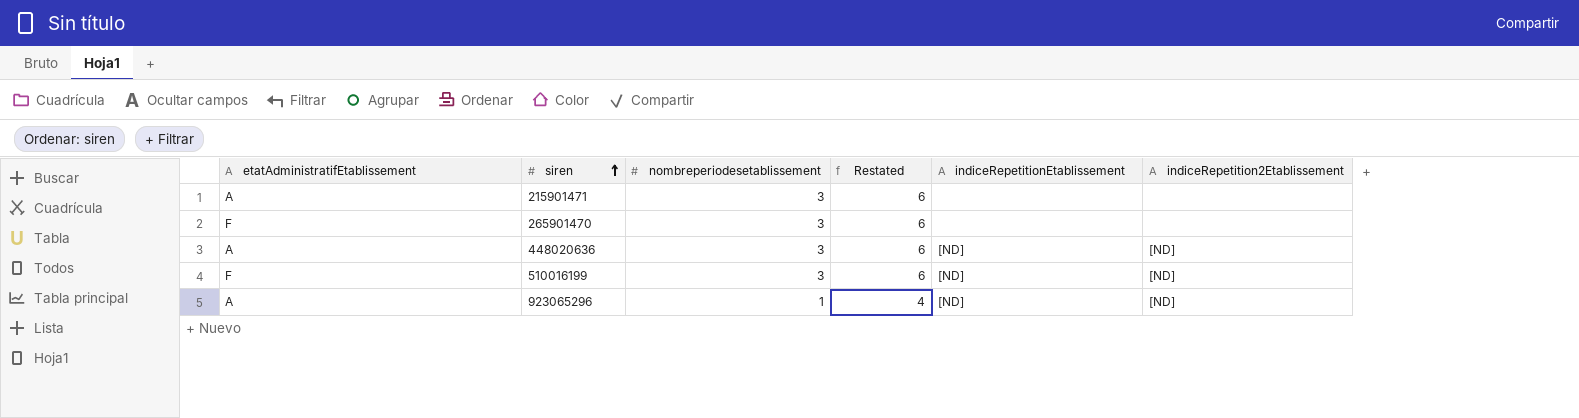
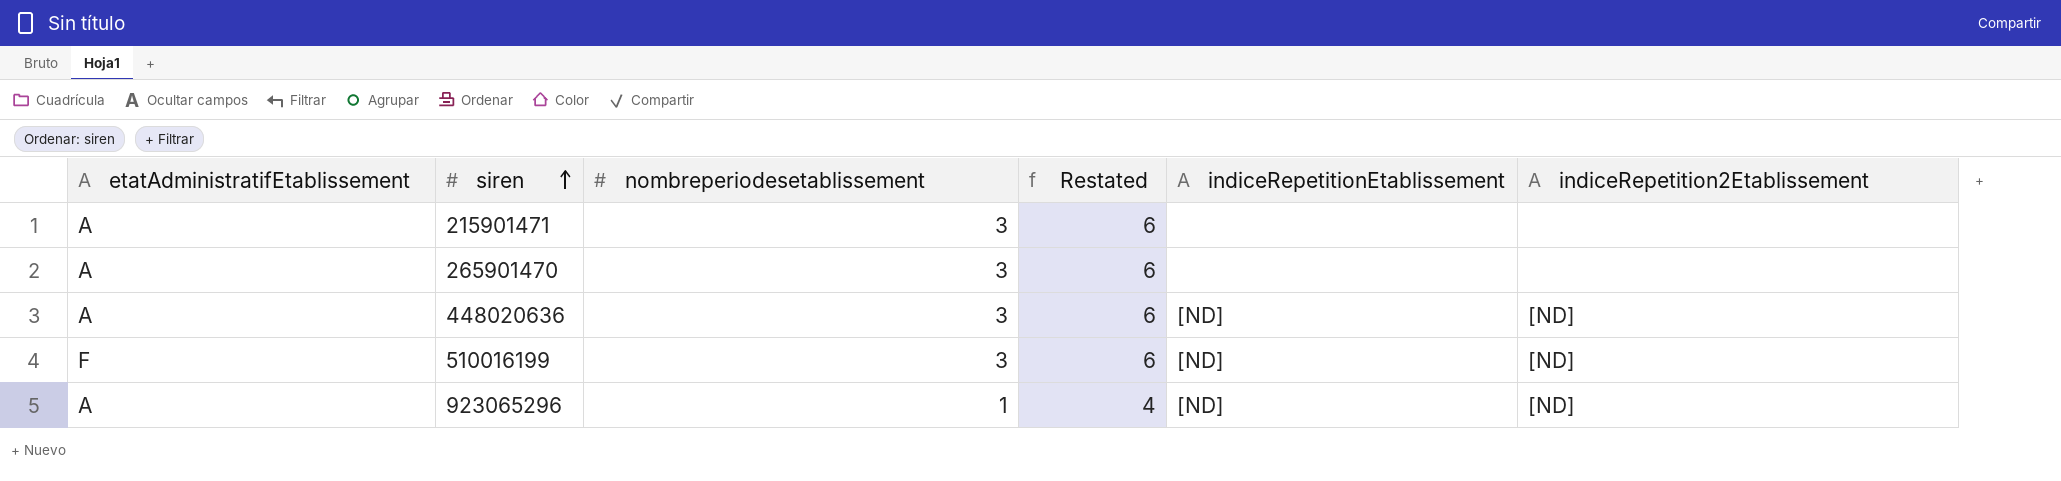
265901470 | etatAdministratifEtablissement: F -> A

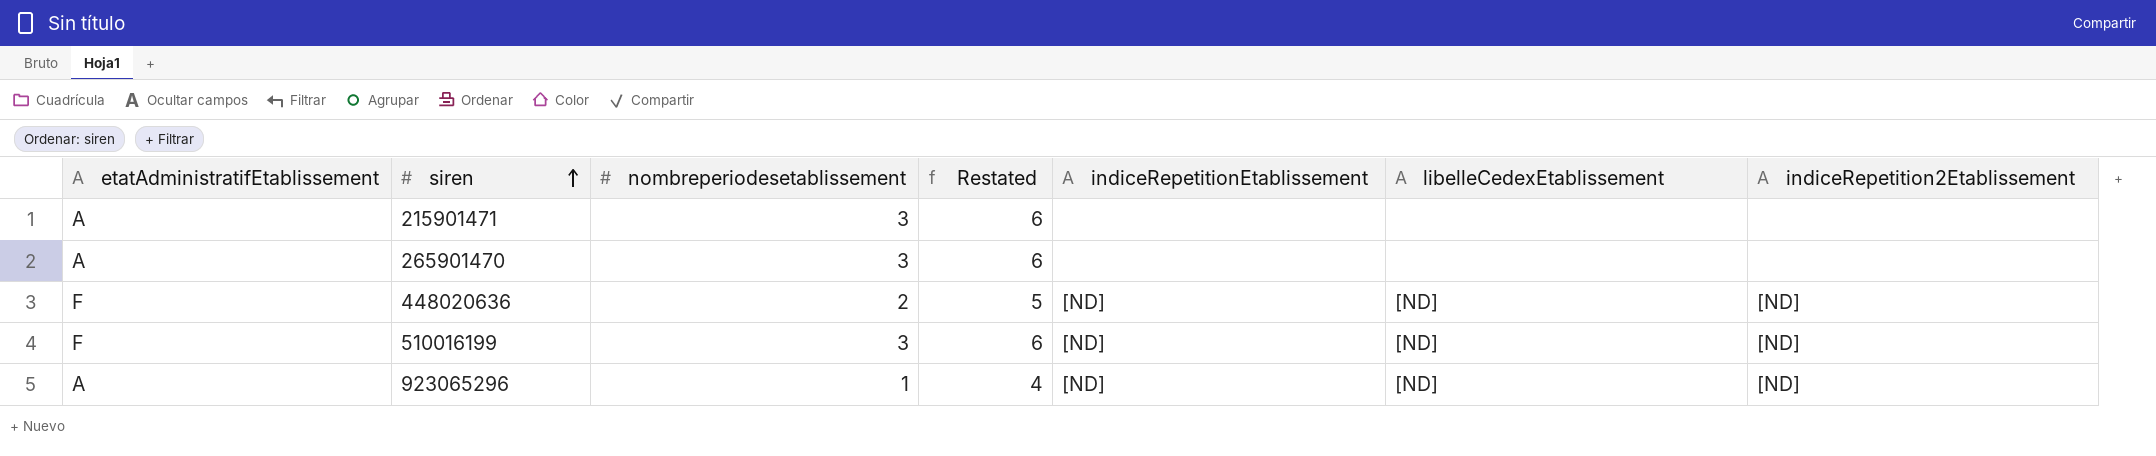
column libelleCedexEtablissement | position: none -> 6
448020636 | etatAdministratifEtablissement: A -> F
448020636 | nombreperiodesetablissement: 3 -> 2
448020636 | Restated: 6 -> 5

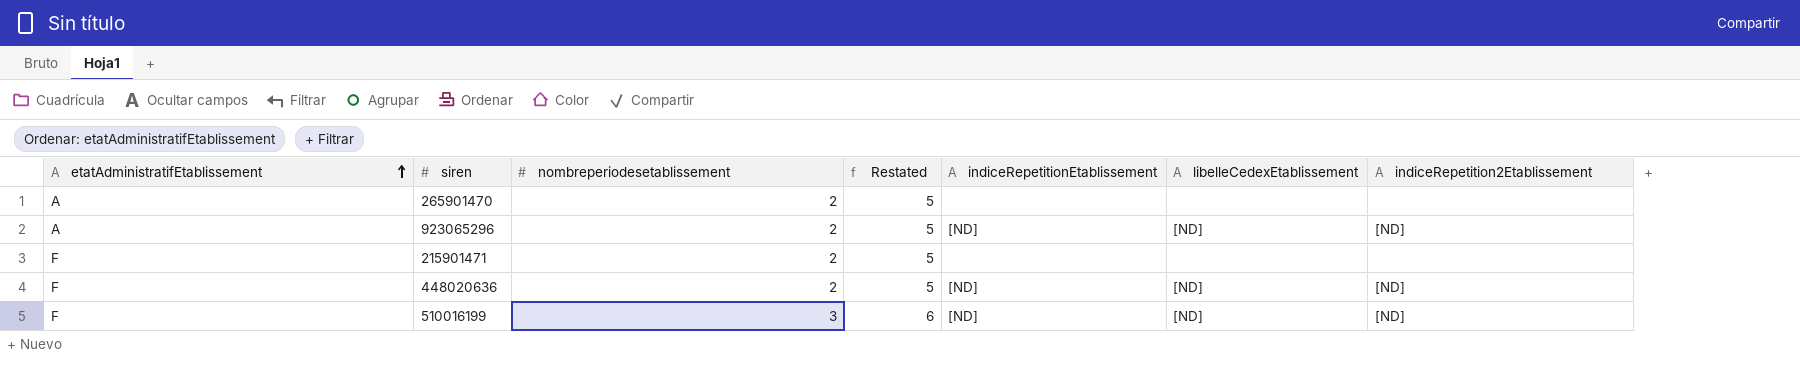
row order: siren ascending -> etatAdministratifEtablissement ascending
265901470 | nombreperiodesetablissement: 3 -> 2
265901470 | Restated: 6 -> 5
923065296 | nombreperiodesetablissement: 1 -> 2
923065296 | Restated: 4 -> 5
215901471 | etatAdministratifEtablissement: A -> F
215901471 | nombreperiodesetablissement: 3 -> 2
215901471 | Restated: 6 -> 5

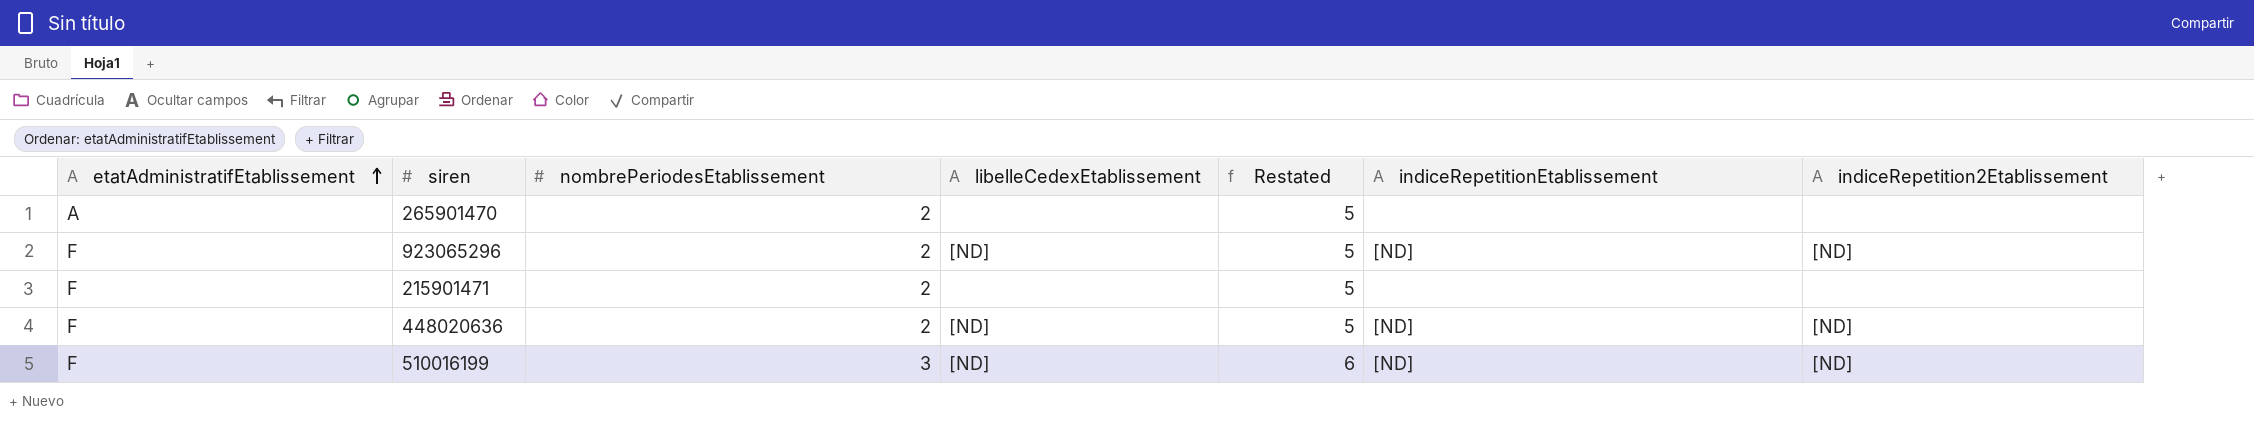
column name: nombreperiodesetablissement -> nombrePeriodesEtablissement
column libelleCedexEtablissement | position: 6 -> 4
923065296 | etatAdministratifEtablissement: A -> F

